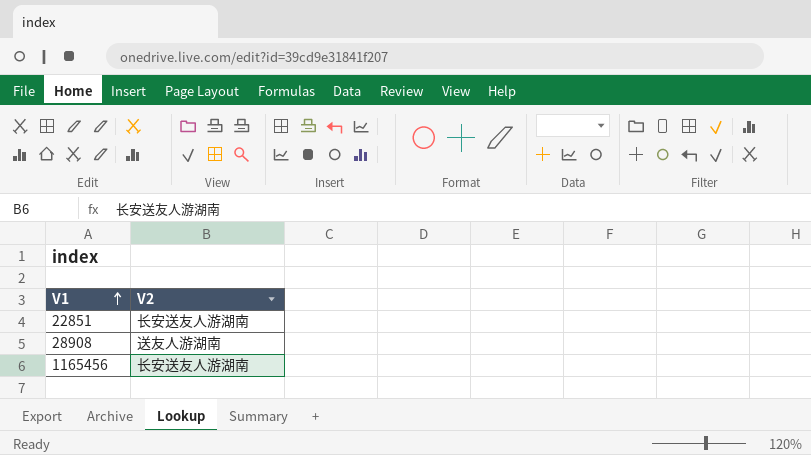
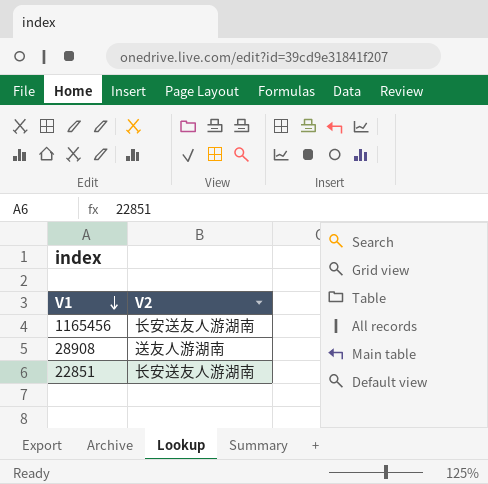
row order: V1 ascending -> V1 descending

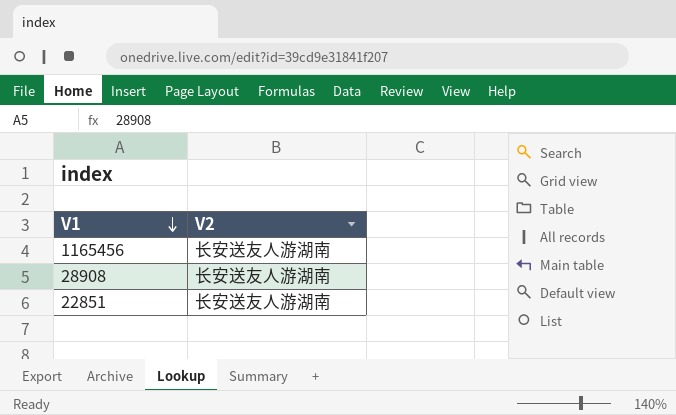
28908 | V2: 送友人游湖南 -> 长安送友人游湖南

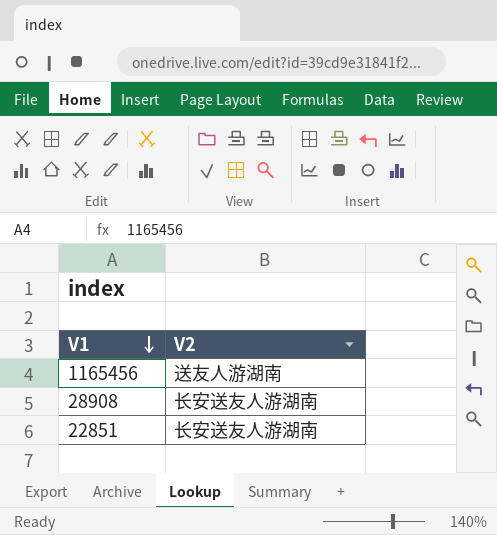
1165456 | V2: 长安送友人游湖南 -> 送友人游湖南

